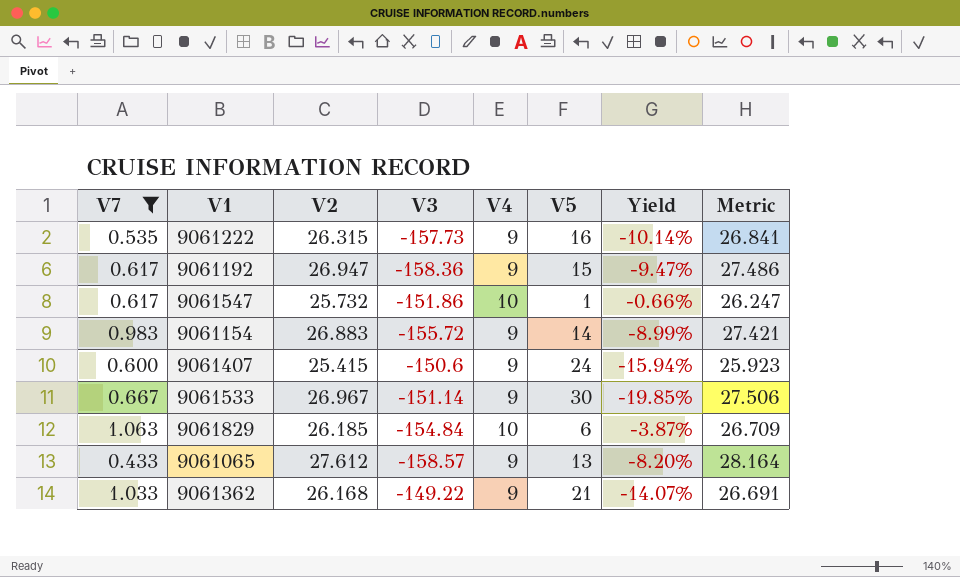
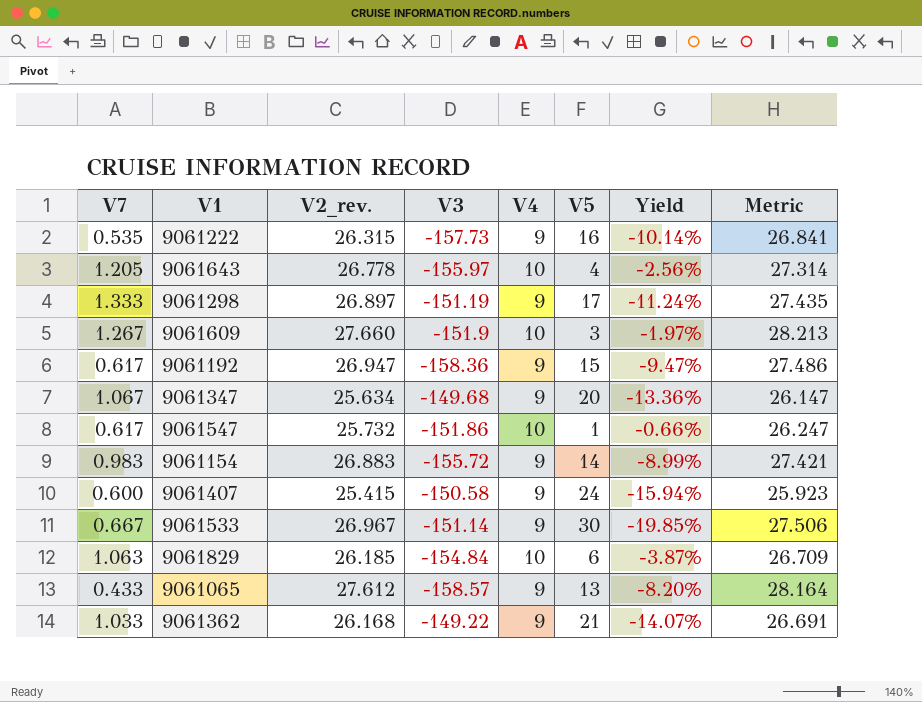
filter: V7 <= 1.063 -> none
column name: V2 -> V2_rev.
9061407 | V3: -150.6 -> -150.58

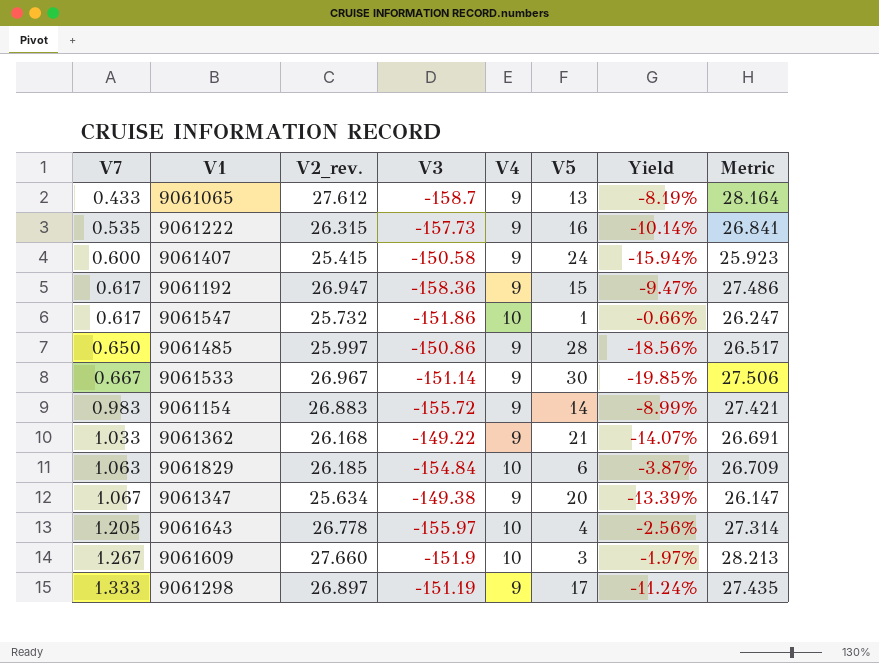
row order: none -> V7 ascending
9061065 | V3: -158.57 -> -158.7
9061065 | Yield: -8.20% -> -8.19%
row 9061485: none -> 0.650 | 25.997 | -150.86 | 9 | 28 | -18.56% | 26.517
9061347 | V3: -149.68 -> -149.38
9061347 | Yield: -13.36% -> -13.39%

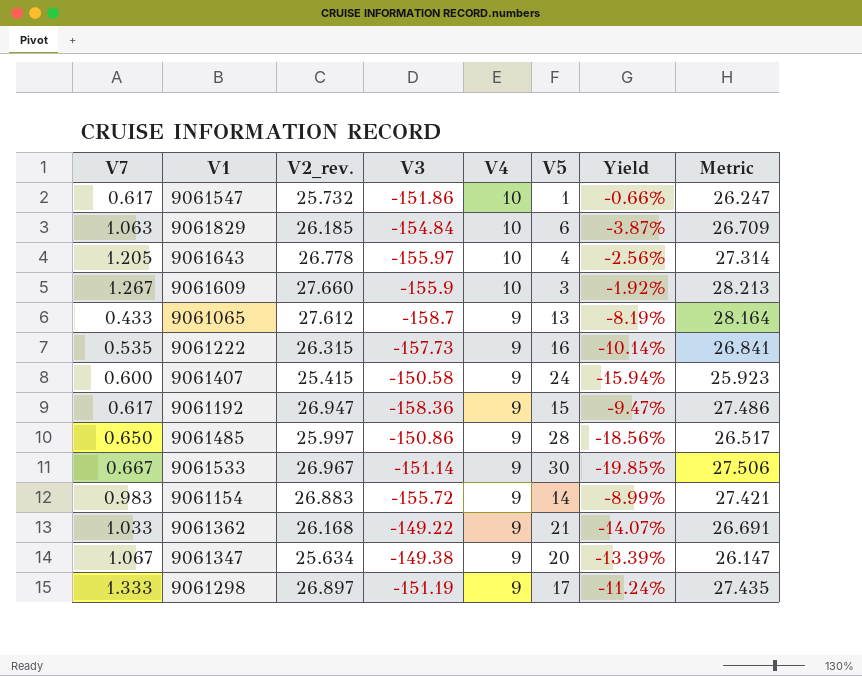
row order: V7 ascending -> V4 descending
9061609 | V3: -151.9 -> -155.9
9061609 | Yield: -1.97% -> -1.92%

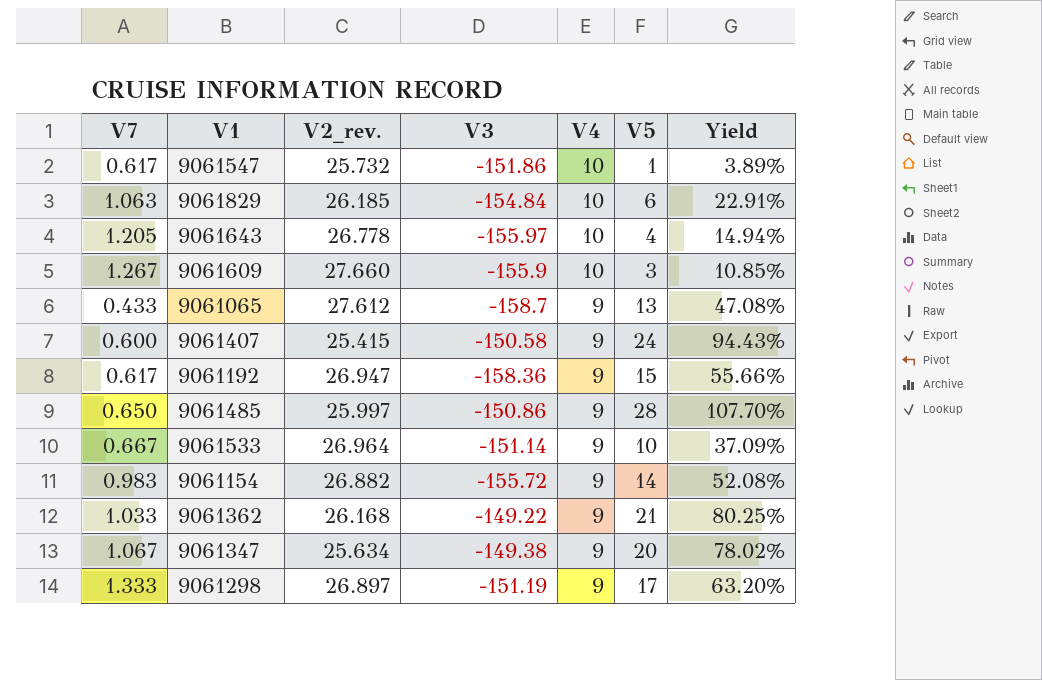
column Metric | formula: [V2_rev.] * 1.02 -> none
column Yield | formula: [V5] / [V3] -> [V5] / [V2_rev.]
row 9061222: 0.535 | 26.315 | -157.73 | 9 | 16 | -10.14% | 26.841 -> none
9061533 | V2_rev.: 26.967 -> 26.964
9061533 | V5: 30 -> 10
9061154 | V2_rev.: 26.883 -> 26.882

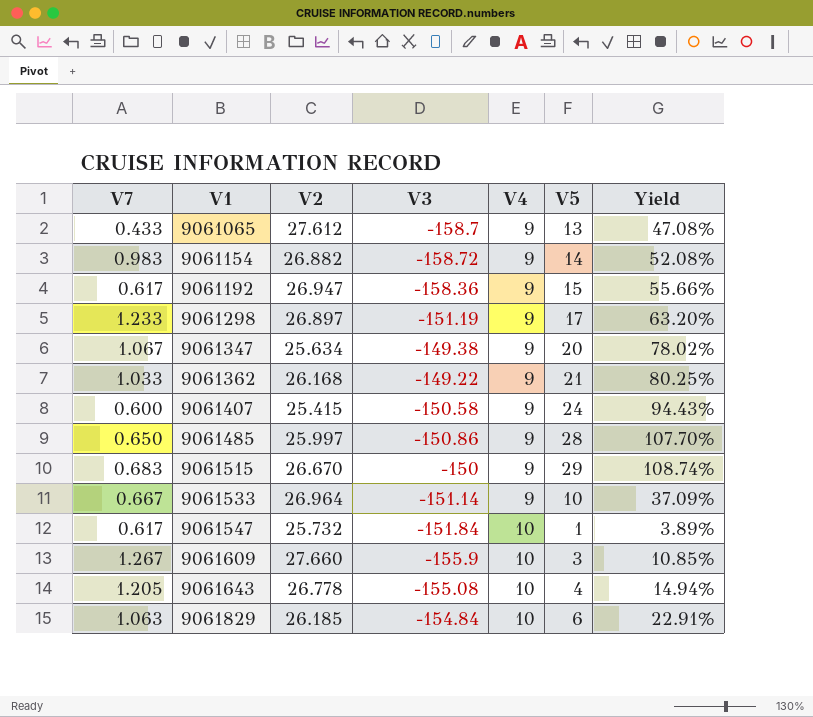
row order: V4 descending -> V1 ascending
column name: V2_rev. -> V2
9061154 | V3: -155.72 -> -158.72
9061298 | V7: 1.333 -> 1.233
row 9061515: none -> 0.683 | 26.670 | -150 | 9 | 29 | 108.74%
9061547 | V3: -151.86 -> -151.84
9061643 | V3: -155.97 -> -155.08

